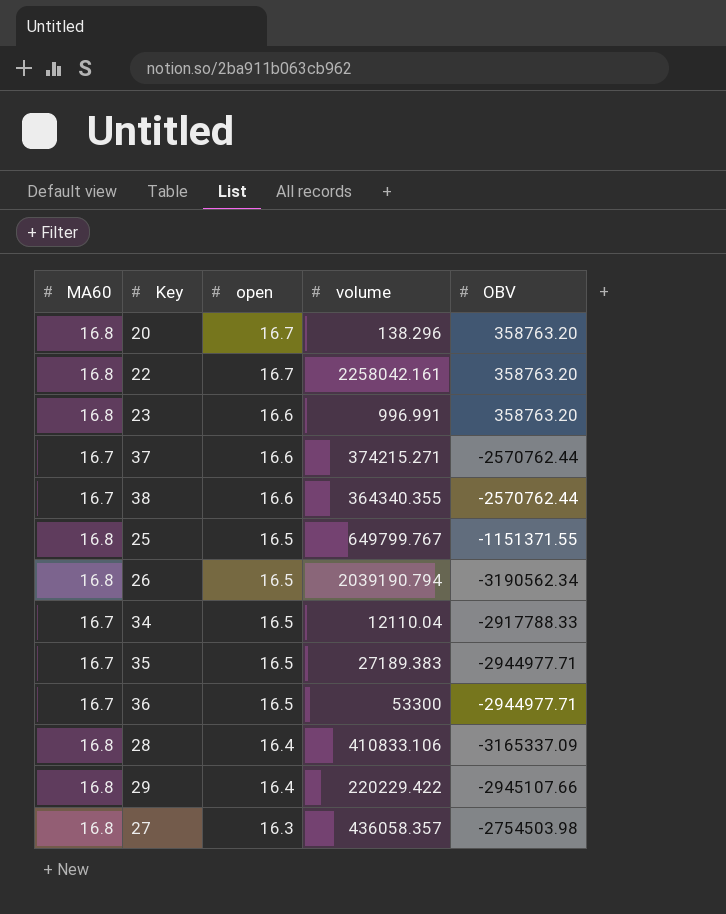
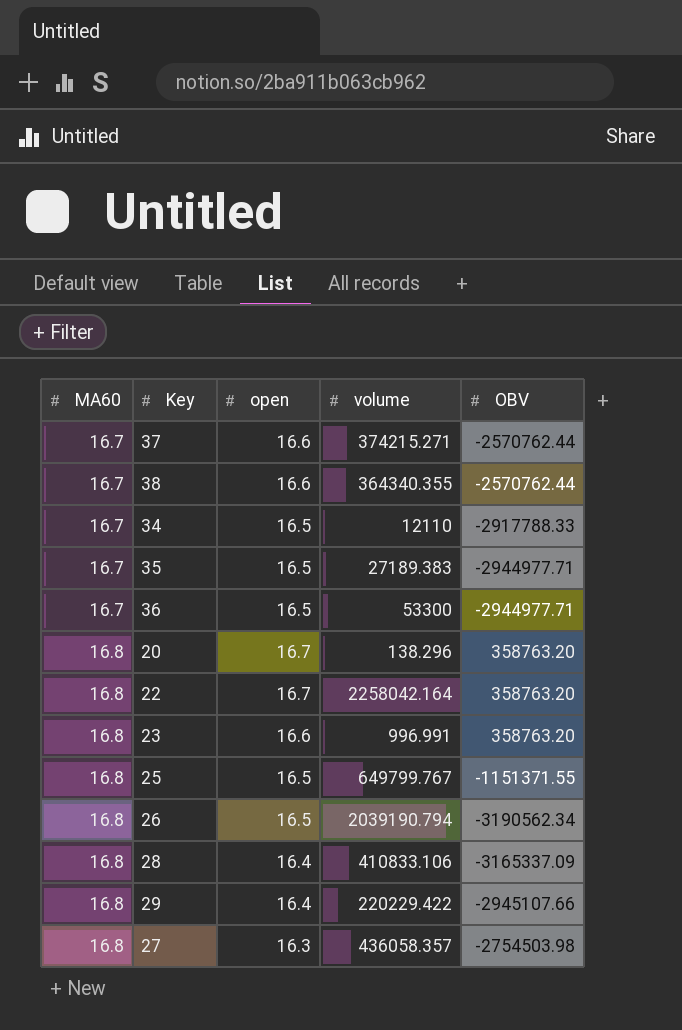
row order: open descending -> MA60 ascending
34 | volume: 12110.04 -> 12110
22 | volume: 2258042.161 -> 2258042.164

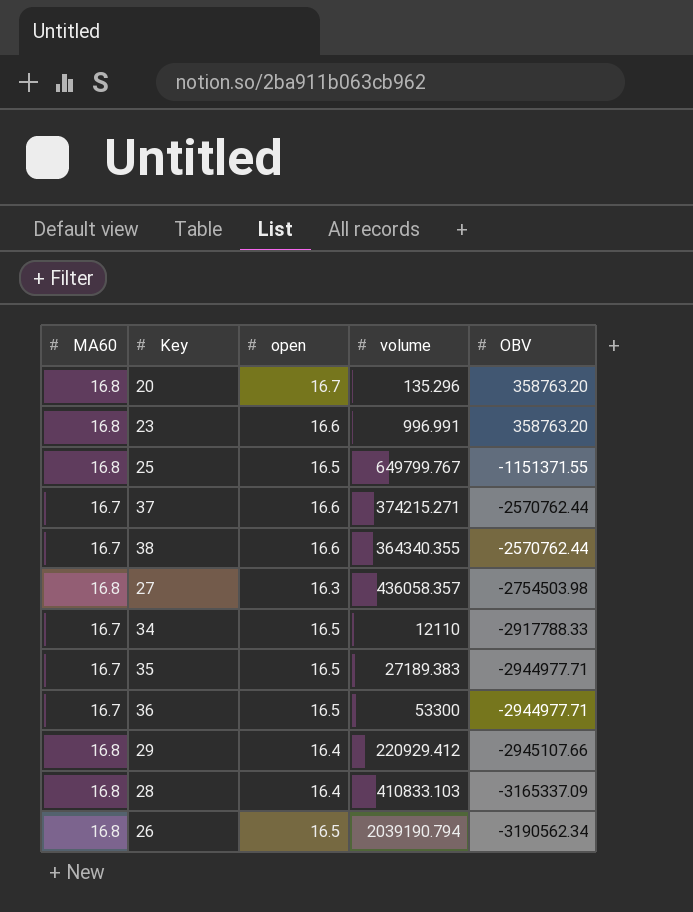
row order: MA60 ascending -> OBV descending
row 22: 16.8 | 16.7 | 2258042.164 | 358763.20 -> none
20 | volume: 138.296 -> 135.296
29 | volume: 220229.422 -> 220929.412
28 | volume: 410833.106 -> 410833.103

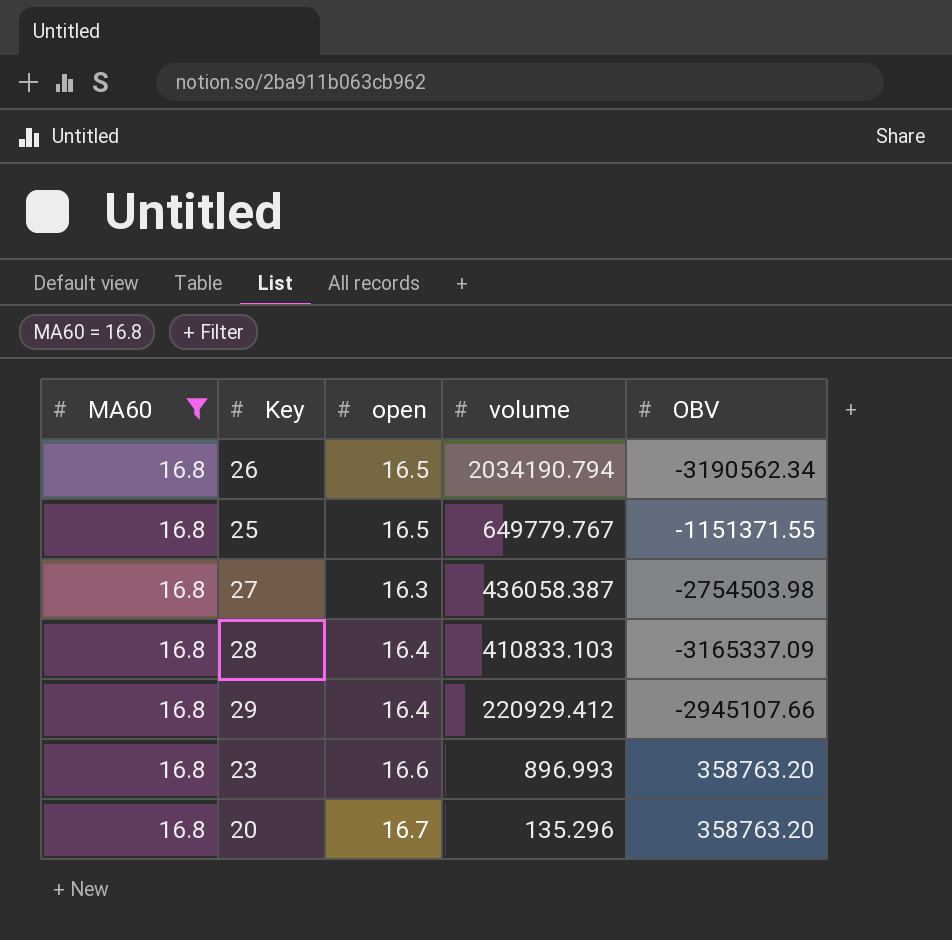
filter: none -> MA60 = 16.8
row order: OBV descending -> volume descending
26 | volume: 2039190.794 -> 2034190.794
25 | volume: 649799.767 -> 649779.767
27 | volume: 436058.357 -> 436058.387
23 | volume: 996.991 -> 896.993

